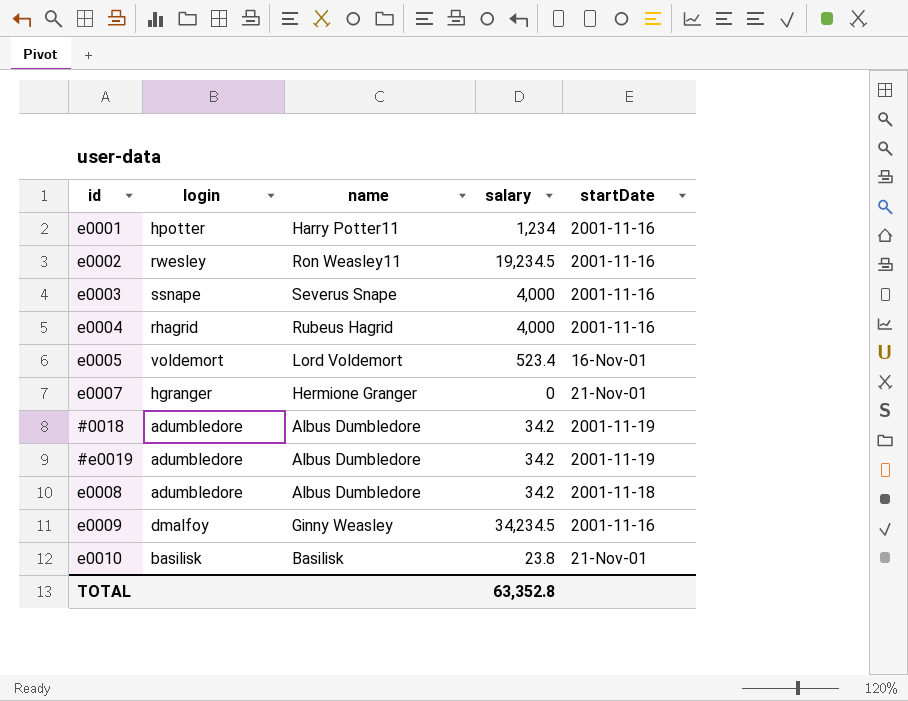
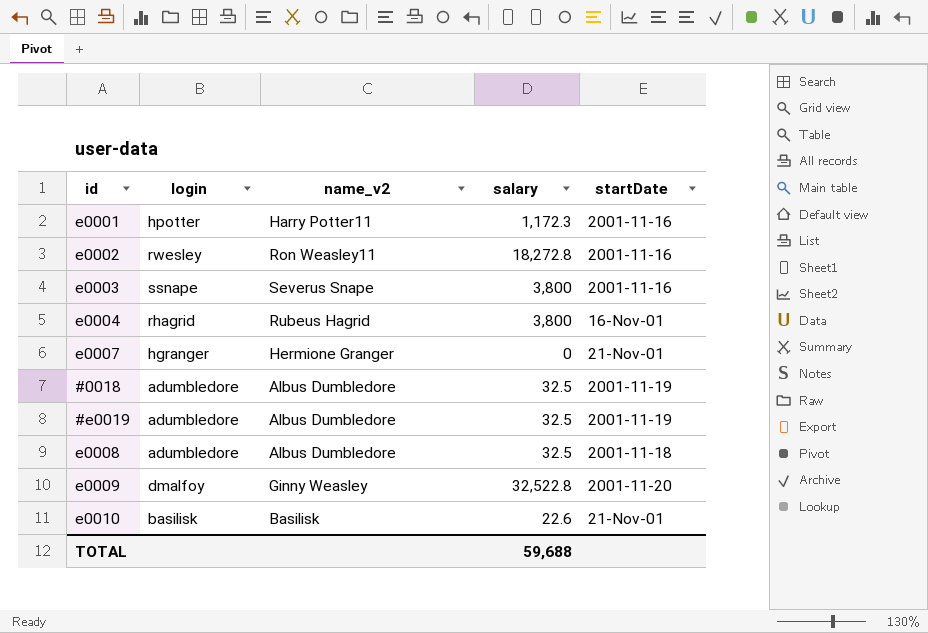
column name: name -> name_v2
row e0005: voldemort | Lord Voldemort | 523.4 | 16-Nov-01 -> none
e0001 | salary: 1,234 -> 1,172.3
e0002 | salary: 19,234.5 -> 18,272.8
e0003 | salary: 4,000 -> 3,800
e0004 | salary: 4,000 -> 3,800
e0004 | startDate: 2001-11-16 -> 16-Nov-01
#0018 | salary: 34.2 -> 32.5
#e0019 | salary: 34.2 -> 32.5
e0008 | salary: 34.2 -> 32.5
e0009 | salary: 34,234.5 -> 32,522.8
e0009 | startDate: 2001-11-16 -> 2001-11-20
e0010 | salary: 23.8 -> 22.6
TOTAL | salary: 63,352.8 -> 59,688

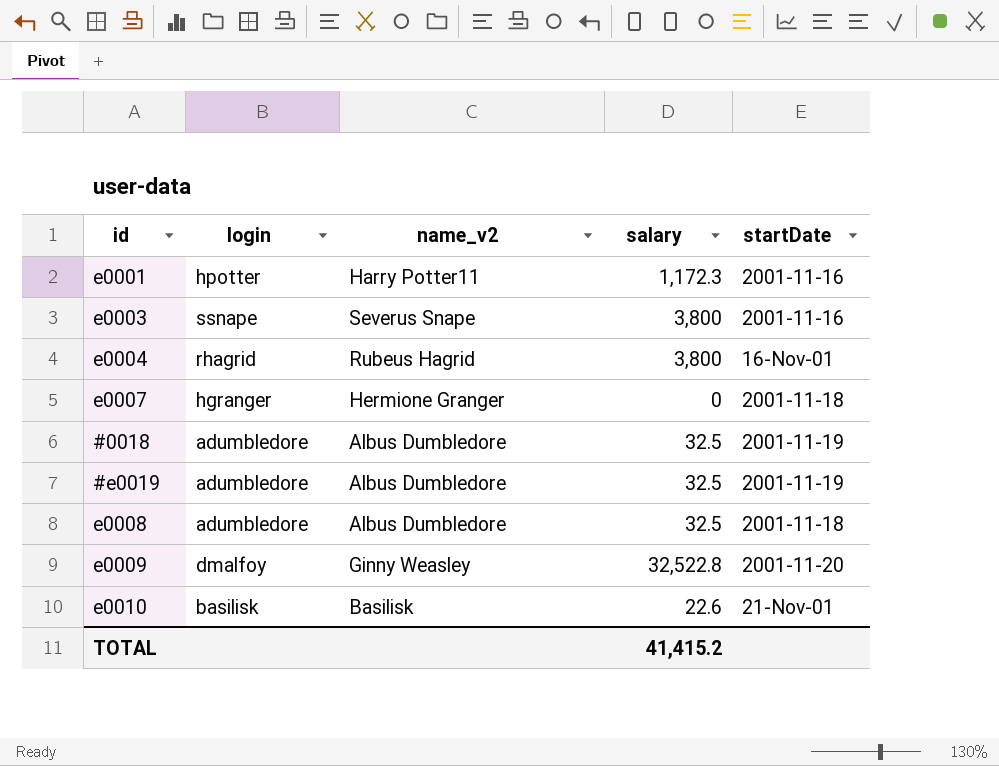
row e0002: rwesley | Ron Weasley11 | 18,272.8 | 2001-11-16 -> none
e0007 | startDate: 21-Nov-01 -> 2001-11-18
TOTAL | salary: 59,688 -> 41,415.2

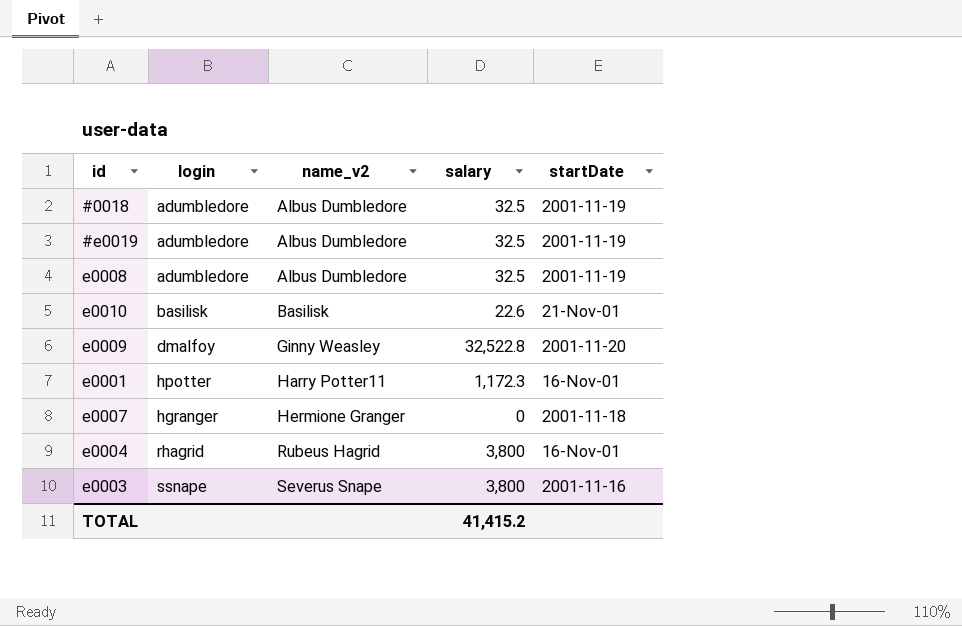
row order: none -> name_v2 ascending
e0008 | startDate: 2001-11-18 -> 2001-11-19
e0001 | startDate: 2001-11-16 -> 16-Nov-01

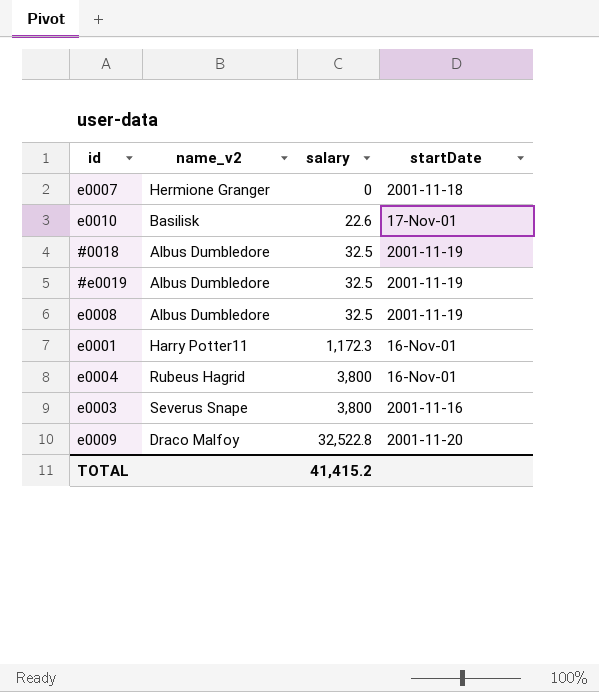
row order: name_v2 ascending -> salary ascending
column login | position: 2 -> none
e0010 | startDate: 21-Nov-01 -> 17-Nov-01
e0009 | name_v2: Ginny Weasley -> Draco Malfoy

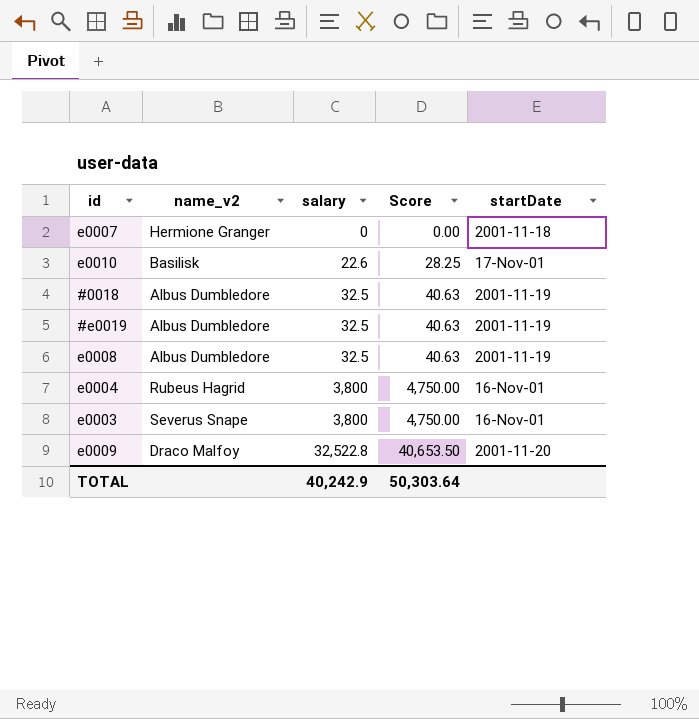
column Score | formula: none -> [salary] * 1.25
row e0001: Harry Potter11 | 1,172.3 | 16-Nov-01 -> none
e0003 | startDate: 2001-11-16 -> 16-Nov-01
TOTAL | salary: 41,415.2 -> 40,242.9

